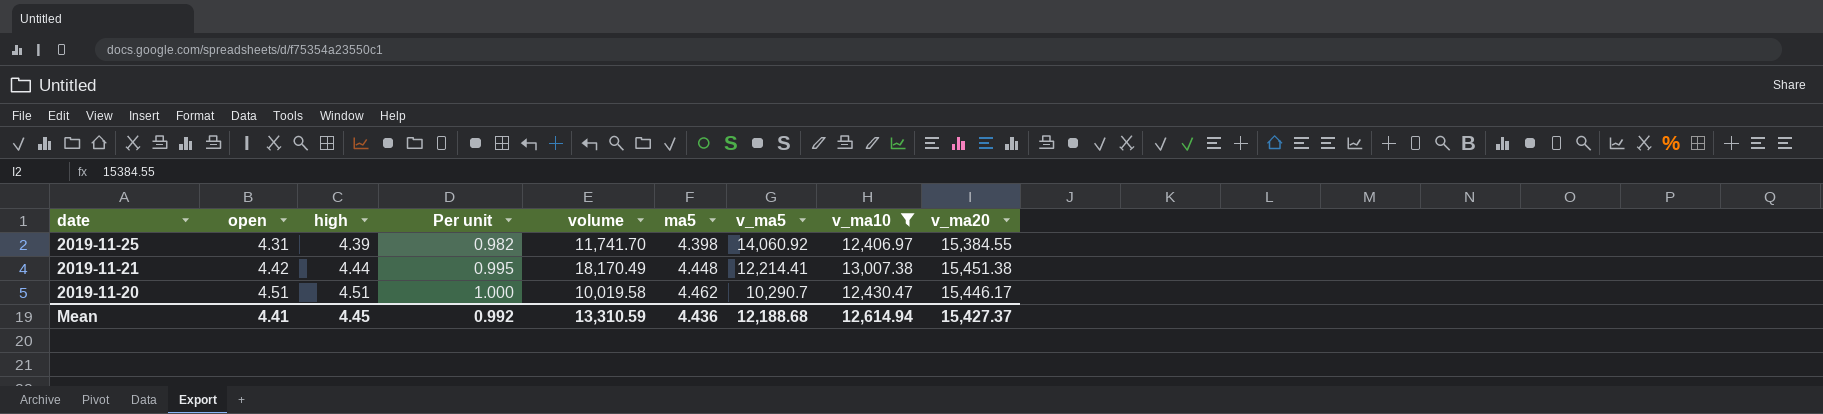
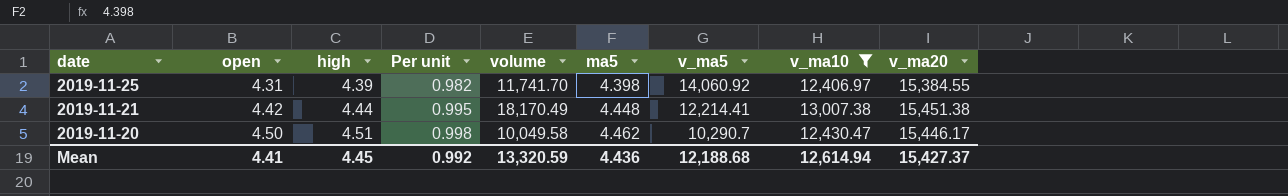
2019-11-20 | open: 4.51 -> 4.50
2019-11-20 | Per unit: 1.000 -> 0.998
2019-11-20 | volume: 10,019.58 -> 10,049.58
Mean | volume: 13,310.59 -> 13,320.59

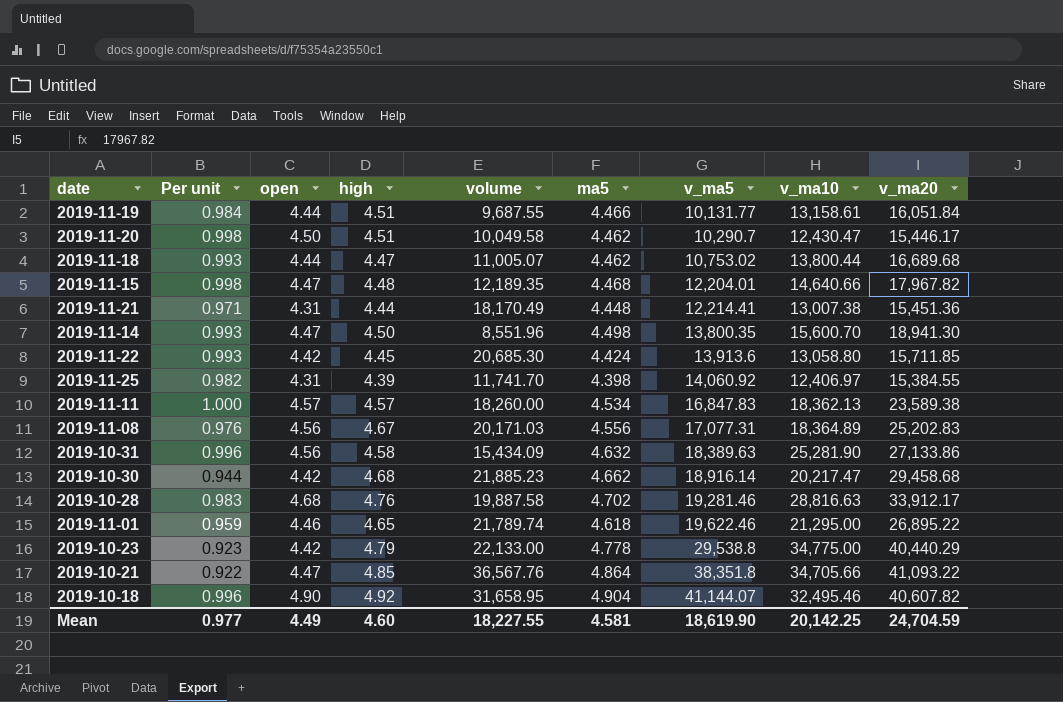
filter: v_ma10 <= 13,007.38 -> none
row order: date descending -> v_ma5 ascending
column Per unit | position: 4 -> 2
2019-11-21 | Per unit: 0.995 -> 0.971
2019-11-21 | open: 4.42 -> 4.31
2019-11-21 | v_ma20: 15,451.38 -> 15,451.36
Mean | Per unit: 0.992 -> 0.977
Mean | open: 4.41 -> 4.49
Mean | high: 4.45 -> 4.60
Mean | volume: 13,320.59 -> 18,227.55
Mean | ma5: 4.436 -> 4.581
Mean | v_ma5: 12,188.68 -> 18,619.90
Mean | v_ma10: 12,614.94 -> 20,142.25
Mean | v_ma20: 15,427.37 -> 24,704.59

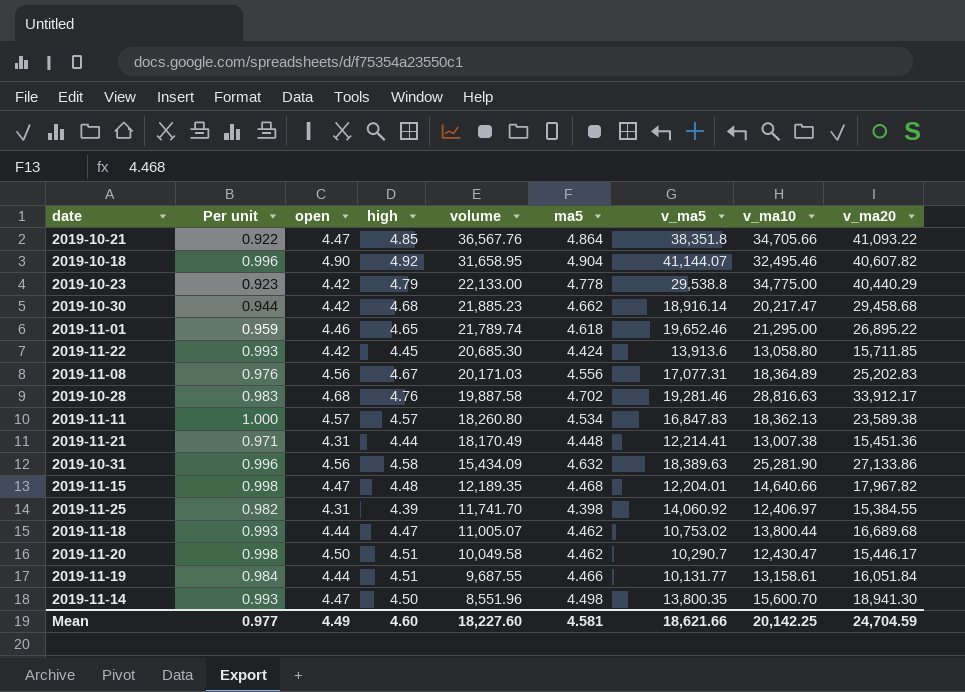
row order: v_ma5 ascending -> volume descending
2019-11-01 | v_ma5: 19,622.46 -> 19,652.46
2019-11-11 | volume: 18,260.00 -> 18,260.80
Mean | volume: 18,227.55 -> 18,227.60
Mean | v_ma5: 18,619.90 -> 18,621.66

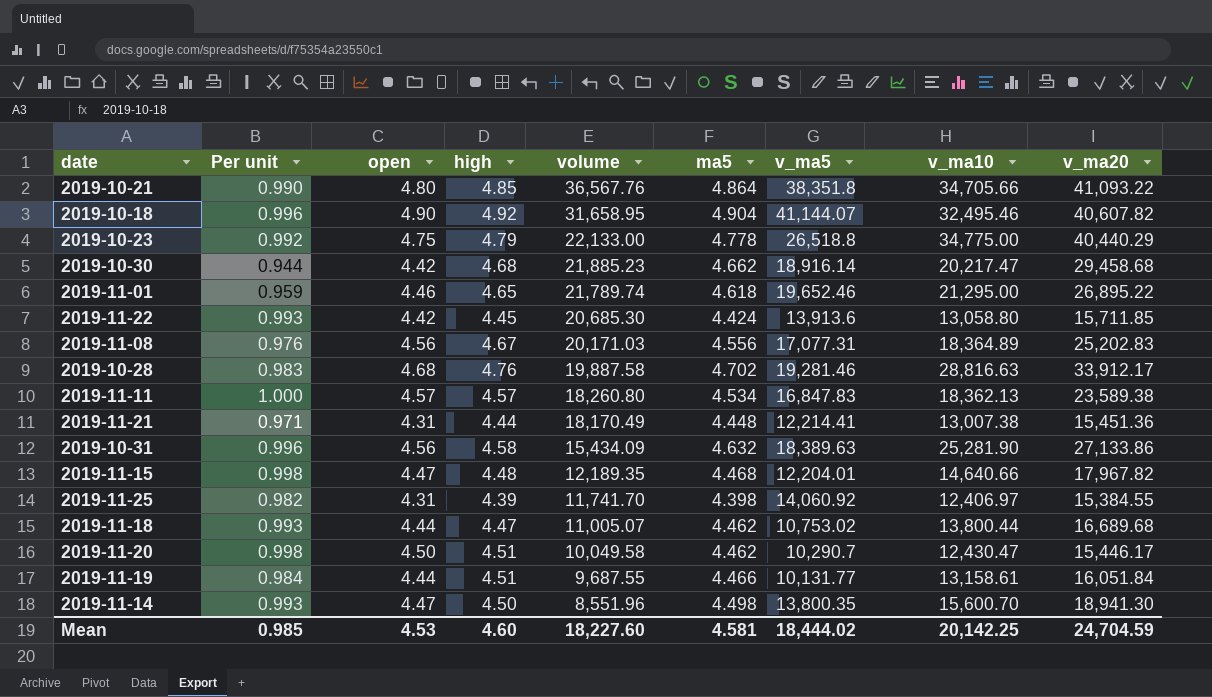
2019-10-21 | Per unit: 0.922 -> 0.990
2019-10-21 | open: 4.47 -> 4.80
2019-10-23 | Per unit: 0.923 -> 0.992
2019-10-23 | open: 4.42 -> 4.75
2019-10-23 | v_ma5: 29,538.8 -> 26,518.8
Mean | Per unit: 0.977 -> 0.985
Mean | open: 4.49 -> 4.53
Mean | v_ma5: 18,621.66 -> 18,444.02

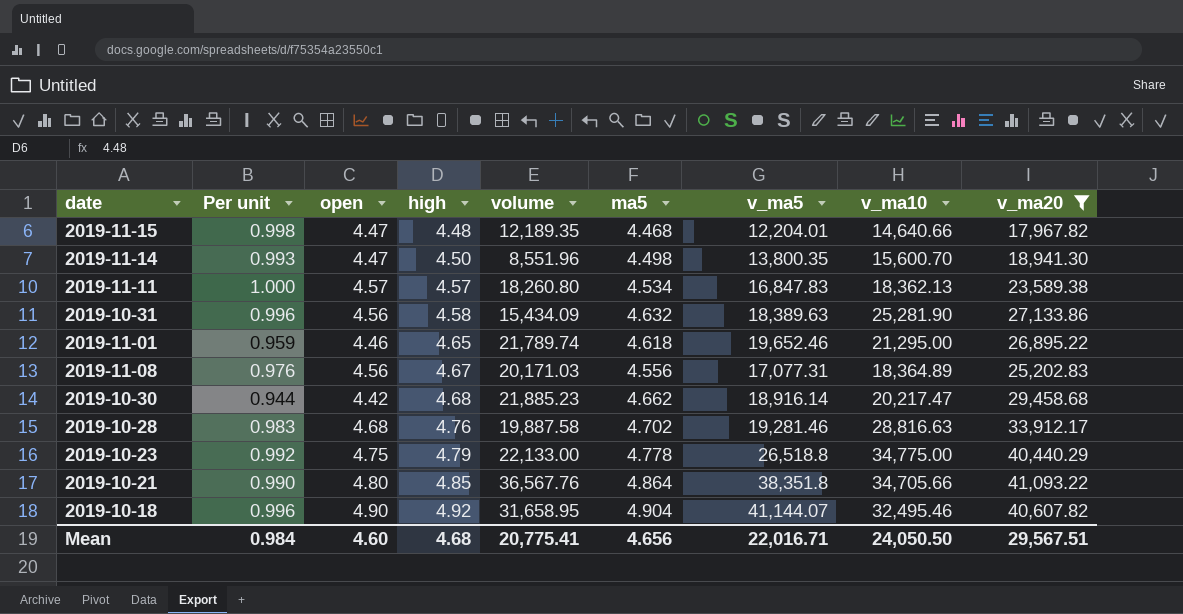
filter: none -> v_ma20 >= 17,967.82
row order: volume descending -> high ascending
Mean | Per unit: 0.985 -> 0.984
Mean | open: 4.53 -> 4.60
Mean | high: 4.60 -> 4.68
Mean | volume: 18,227.60 -> 20,775.41
Mean | ma5: 4.581 -> 4.656
Mean | v_ma5: 18,444.02 -> 22,016.71
Mean | v_ma10: 20,142.25 -> 24,050.50
Mean | v_ma20: 24,704.59 -> 29,567.51

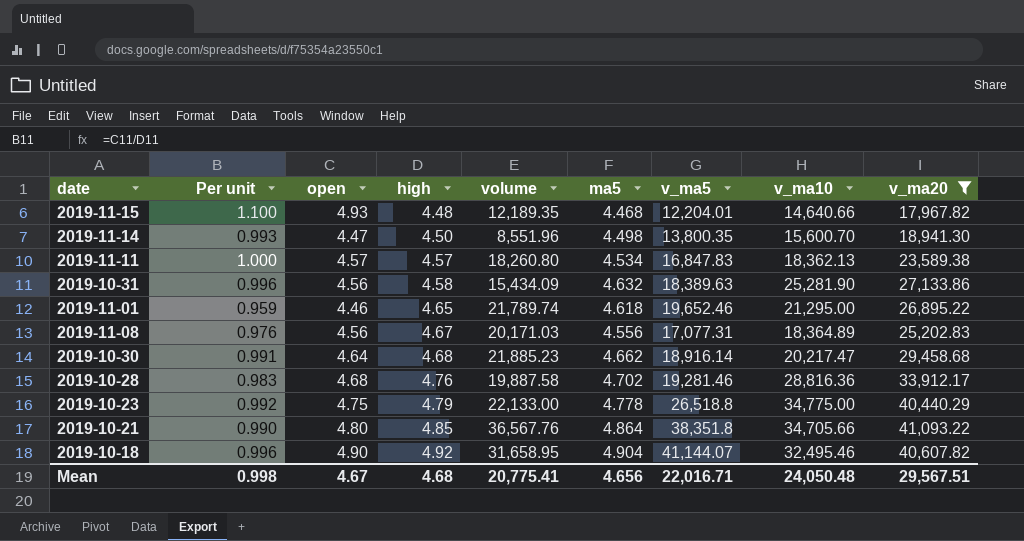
2019-11-15 | Per unit: 0.998 -> 1.100
2019-11-15 | open: 4.47 -> 4.93
2019-10-30 | Per unit: 0.944 -> 0.991
2019-10-30 | open: 4.42 -> 4.64
2019-10-28 | v_ma10: 28,816.63 -> 28,816.36
Mean | Per unit: 0.984 -> 0.998
Mean | open: 4.60 -> 4.67
Mean | v_ma10: 24,050.50 -> 24,050.48

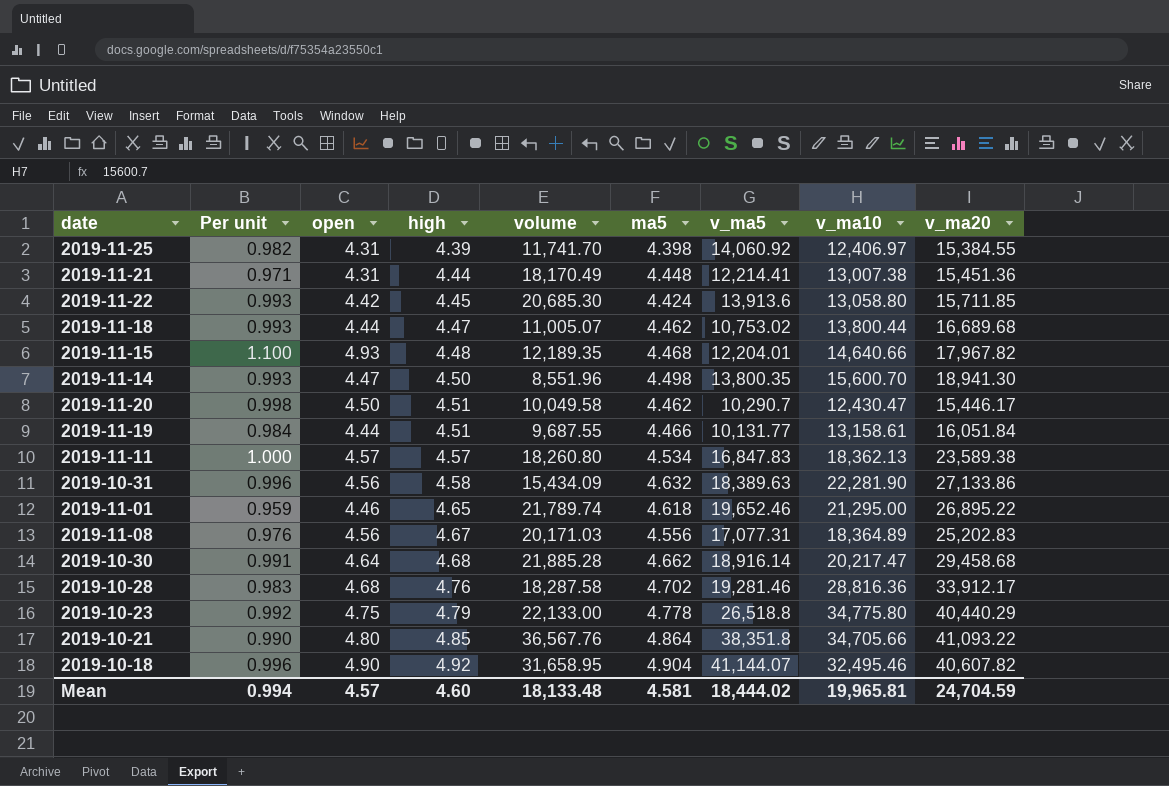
filter: v_ma20 >= 17,967.82 -> none
2019-10-31 | v_ma10: 25,281.90 -> 22,281.90
2019-10-30 | volume: 21,885.23 -> 21,885.28
2019-10-28 | volume: 19,887.58 -> 18,287.58
2019-10-23 | v_ma10: 34,775.00 -> 34,775.80
Mean | Per unit: 0.998 -> 0.994
Mean | open: 4.67 -> 4.57
Mean | high: 4.68 -> 4.60
Mean | volume: 20,775.41 -> 18,133.48
Mean | ma5: 4.656 -> 4.581
Mean | v_ma5: 22,016.71 -> 18,444.02
Mean | v_ma10: 24,050.48 -> 19,965.81
Mean | v_ma20: 29,567.51 -> 24,704.59

